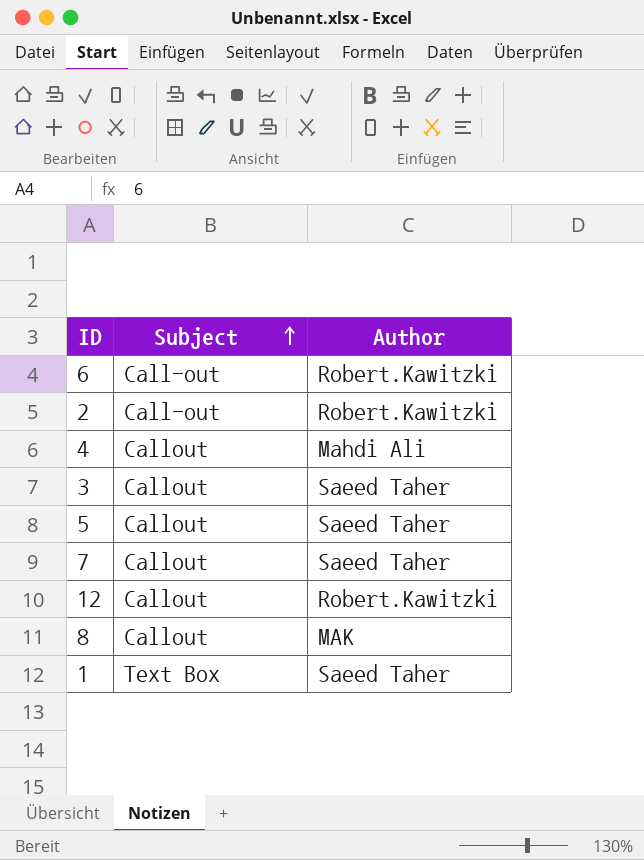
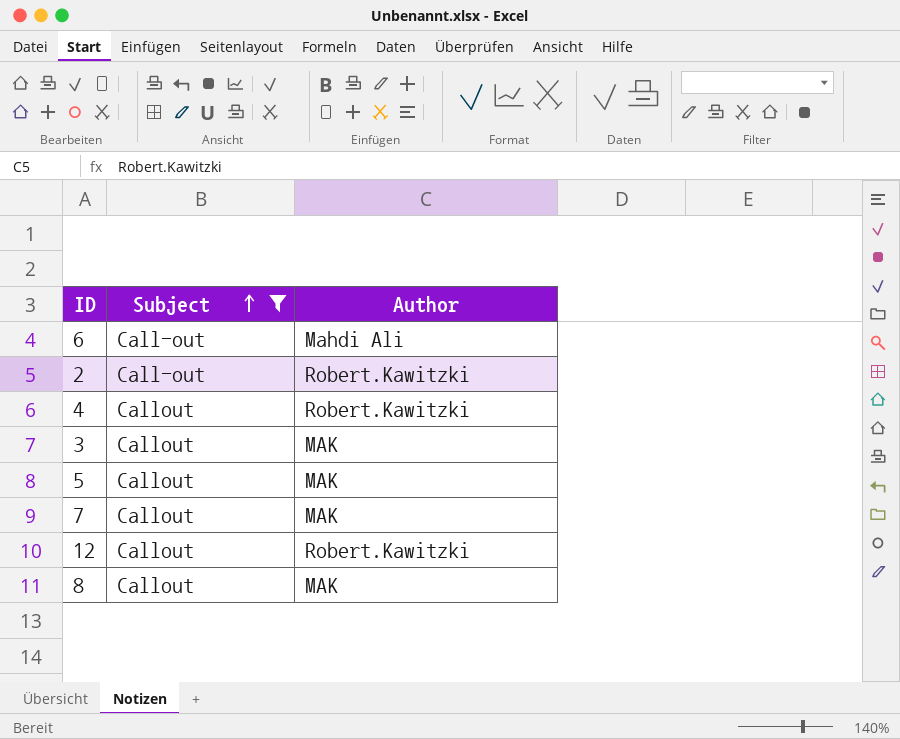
filter: none -> Subject != Text Box
6 | Author: Robert.Kawitzki -> Mahdi Ali
4 | Author: Mahdi Ali -> Robert.Kawitzki
3 | Author: Saeed Taher -> MAK
5 | Author: Saeed Taher -> MAK
7 | Author: Saeed Taher -> MAK

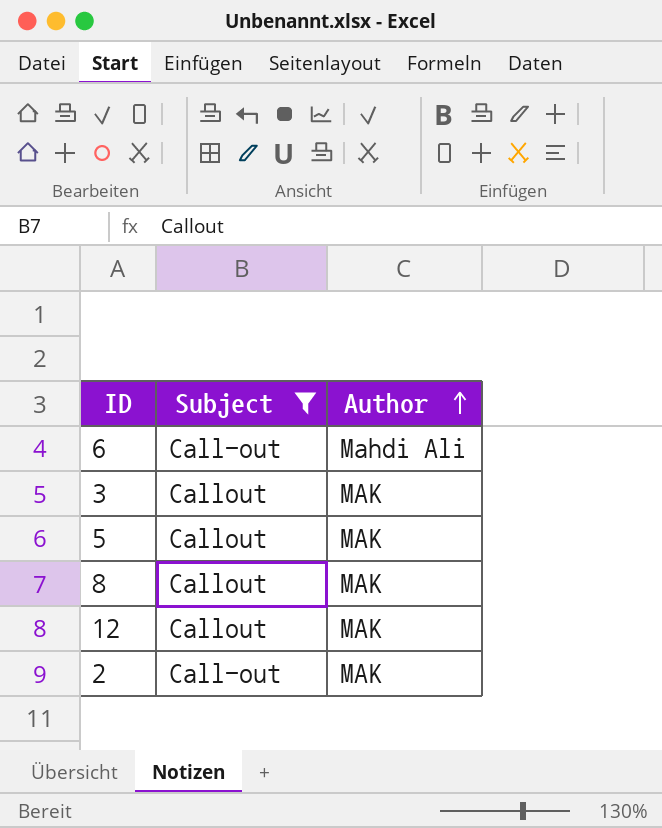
row order: Subject ascending -> Author ascending
row 4: Callout | Robert.Kawitzki -> none
row 7: Callout | MAK -> none
12 | Author: Robert.Kawitzki -> MAK
2 | Author: Robert.Kawitzki -> MAK

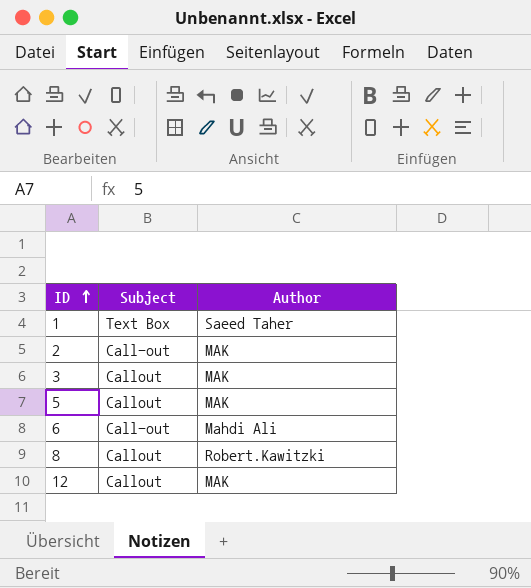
filter: Subject != Text Box -> none
row order: Author ascending -> ID ascending
8 | Author: MAK -> Robert.Kawitzki

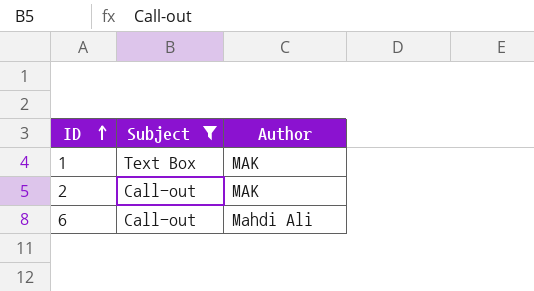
filter: none -> Subject != Callout
1 | Author: Saeed Taher -> MAK

